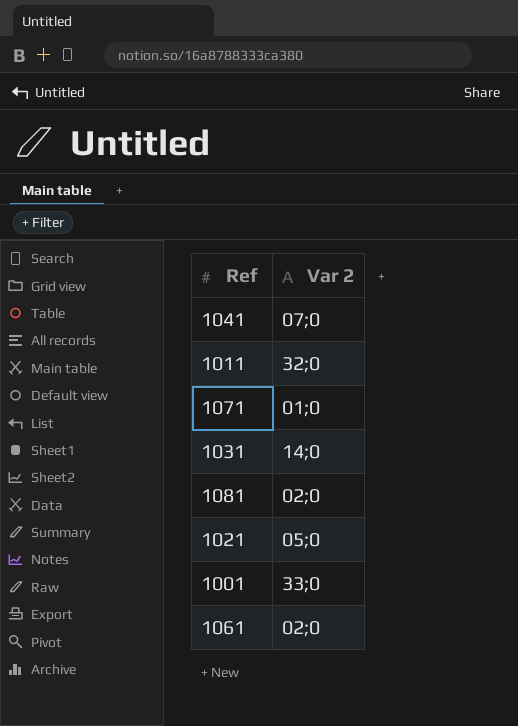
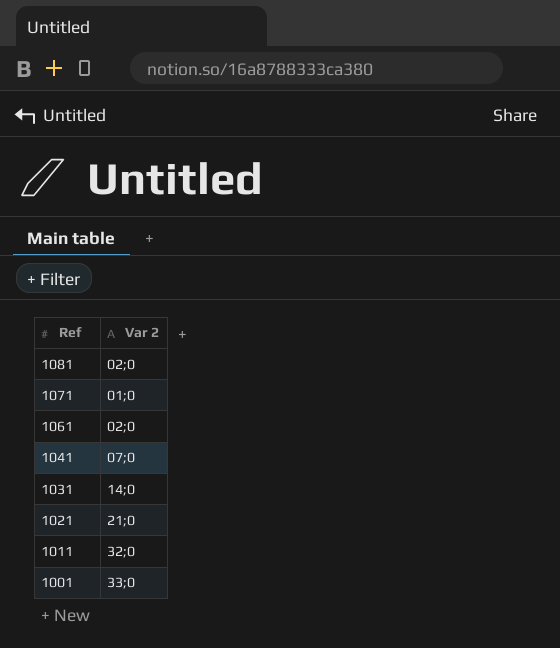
row order: none -> Ref descending
1021 | Var 2: 05;0 -> 21;0

